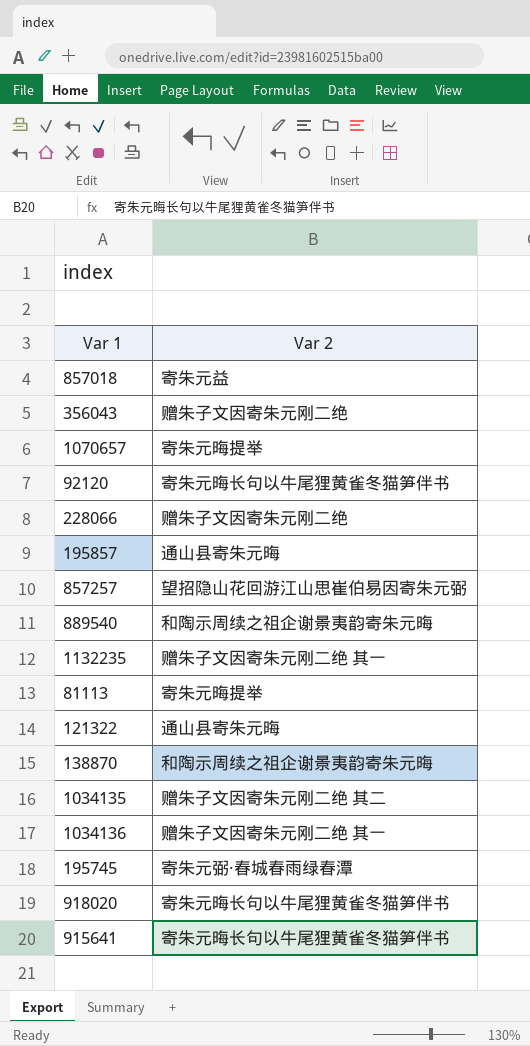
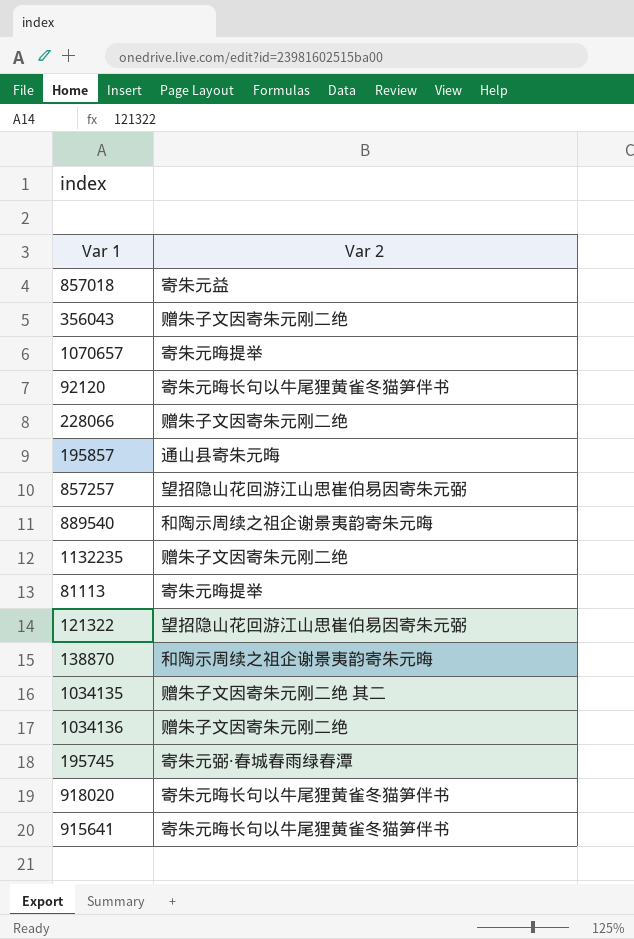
1132235 | Var 2: 赠朱子文因寄朱元刚二绝 其一 -> 赠朱子文因寄朱元刚二绝
121322 | Var 2: 通山县寄朱元晦 -> 望招隐山花回游江山思崔伯易因寄朱元弼
1034136 | Var 2: 赠朱子文因寄朱元刚二绝 其一 -> 赠朱子文因寄朱元刚二绝

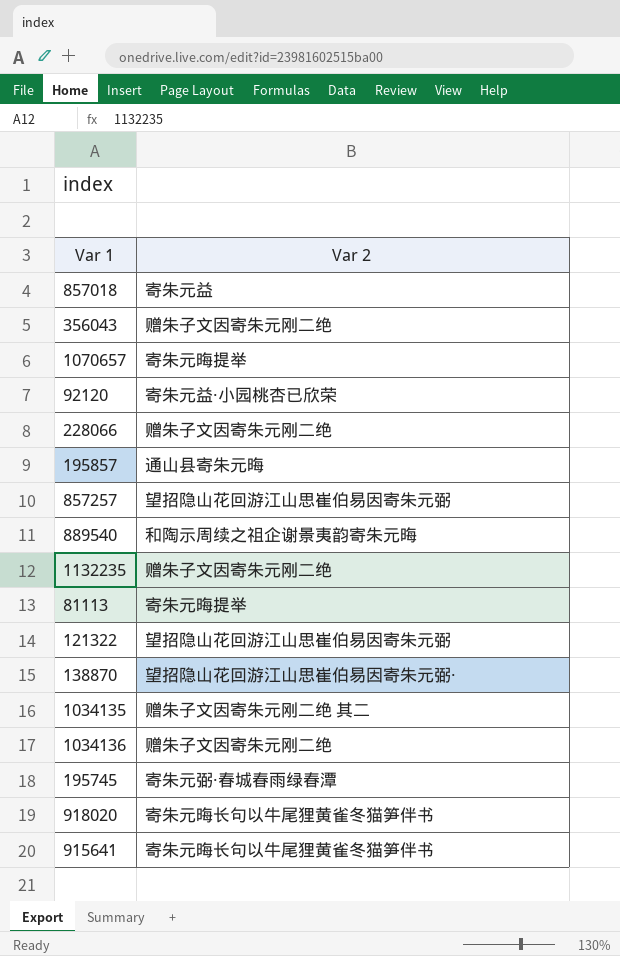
92120 | Var 2: 寄朱元晦长句以牛尾狸黄雀冬猫笋伴书 -> 寄朱元益·小园桃杏已欣荣
138870 | Var 2: 和陶示周续之祖企谢景夷韵寄朱元晦 -> 望招隐山花回游江山思崔伯易因寄朱元弼·

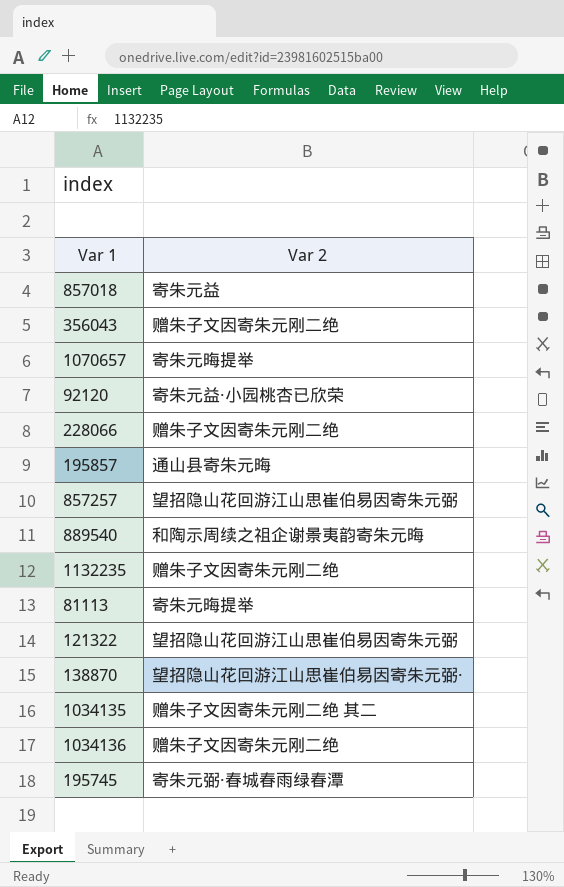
row 918020: 寄朱元晦长句以牛尾狸黄雀冬猫笋伴书 -> none
row 915641: 寄朱元晦长句以牛尾狸黄雀冬猫笋伴书 -> none

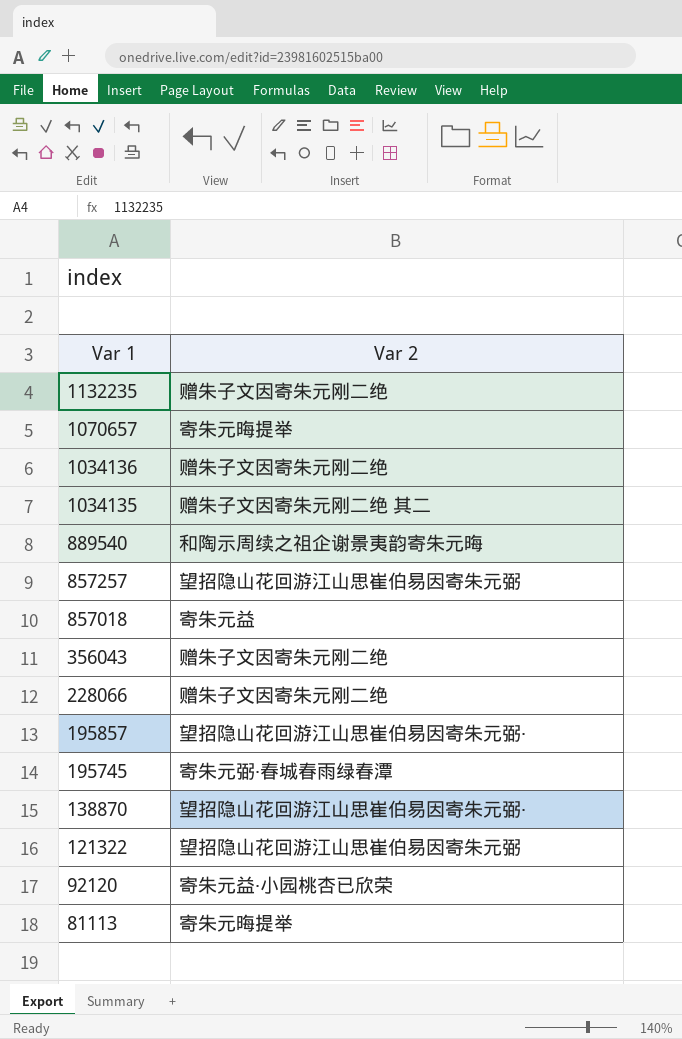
row order: none -> Var 1 descending
195857 | Var 2: 通山县寄朱元晦 -> 望招隐山花回游江山思崔伯易因寄朱元弼·

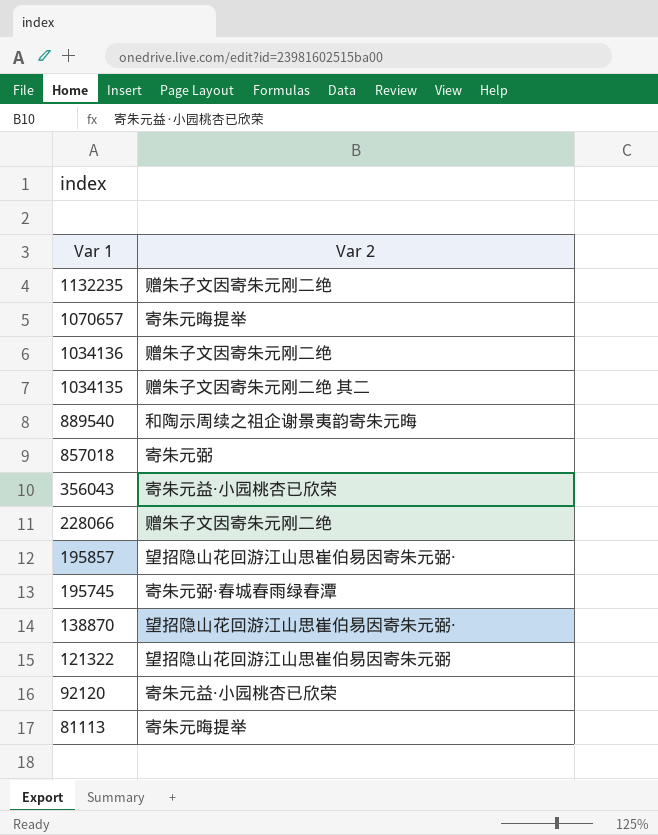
row 857257: 望招隐山花回游江山思崔伯易因寄朱元弼 -> none
857018 | Var 2: 寄朱元益 -> 寄朱元弼
356043 | Var 2: 赠朱子文因寄朱元刚二绝 -> 寄朱元益·小园桃杏已欣荣

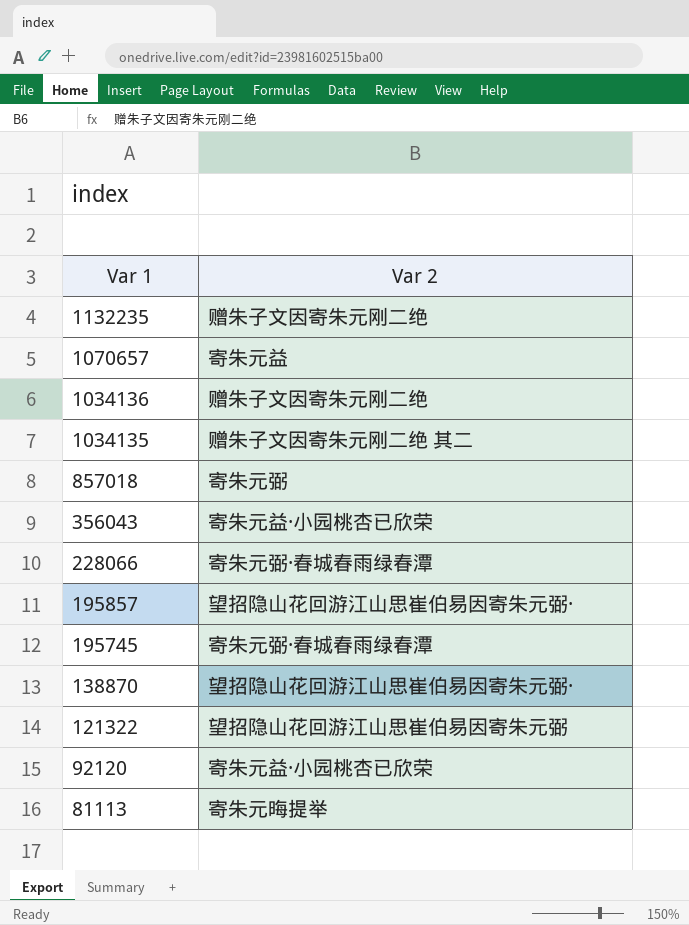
row 889540: 和陶示周续之祖企谢景夷韵寄朱元晦 -> none
1070657 | Var 2: 寄朱元晦提举 -> 寄朱元益
228066 | Var 2: 赠朱子文因寄朱元刚二绝 -> 寄朱元弼·春城春雨绿春潭

